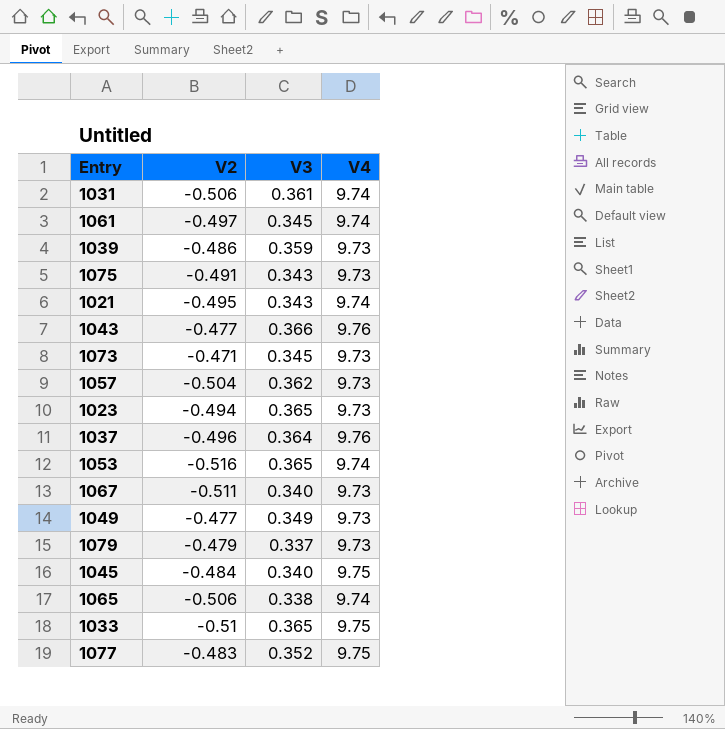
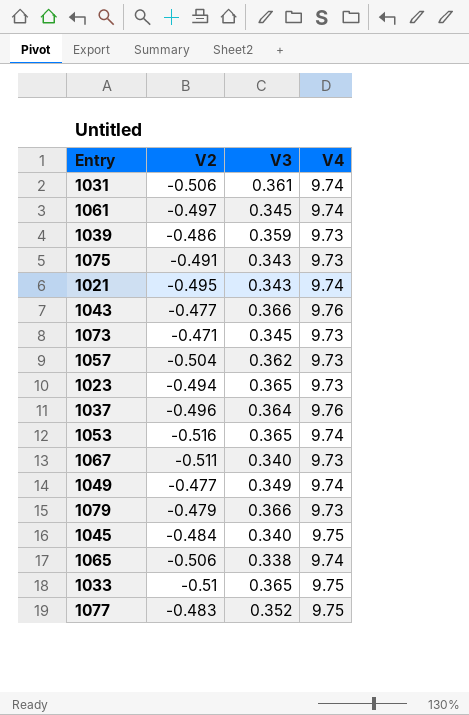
1049 | V4: 9.73 -> 9.74
1079 | V3: 0.337 -> 0.366

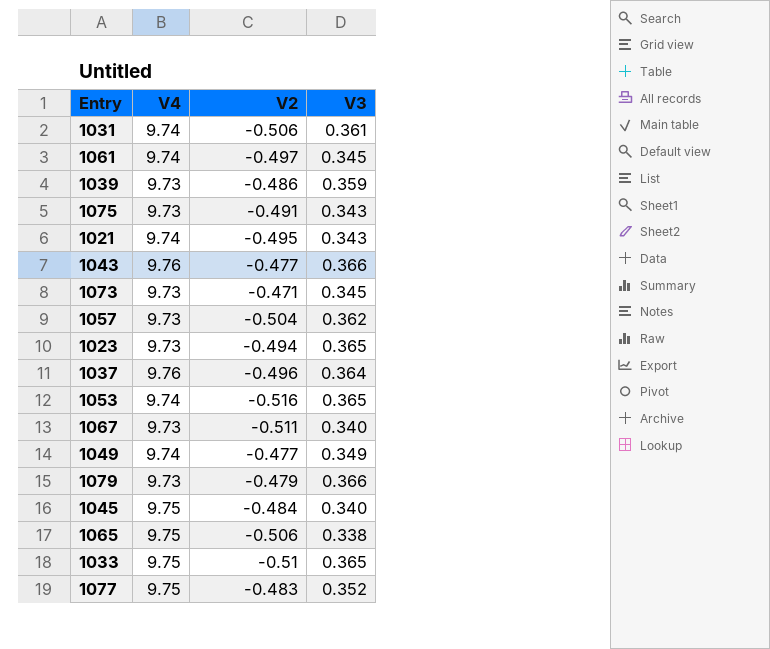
column V4 | position: 4 -> 2
1065 | V4: 9.74 -> 9.75

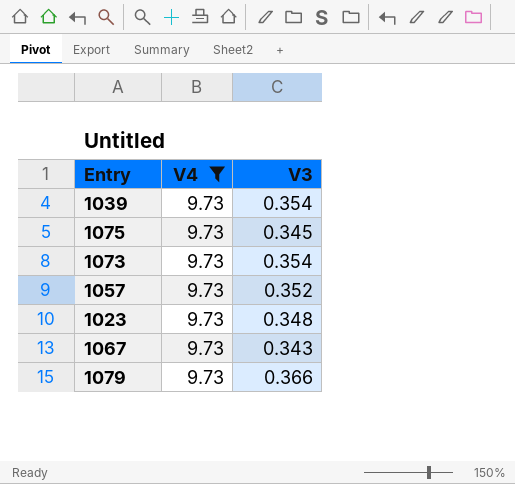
filter: none -> V4 = 9.73
column V2 | position: 3 -> none
1039 | V3: 0.359 -> 0.354
1075 | V3: 0.343 -> 0.345
1073 | V3: 0.345 -> 0.354
1057 | V3: 0.362 -> 0.352
1023 | V3: 0.365 -> 0.348
1067 | V3: 0.340 -> 0.343

